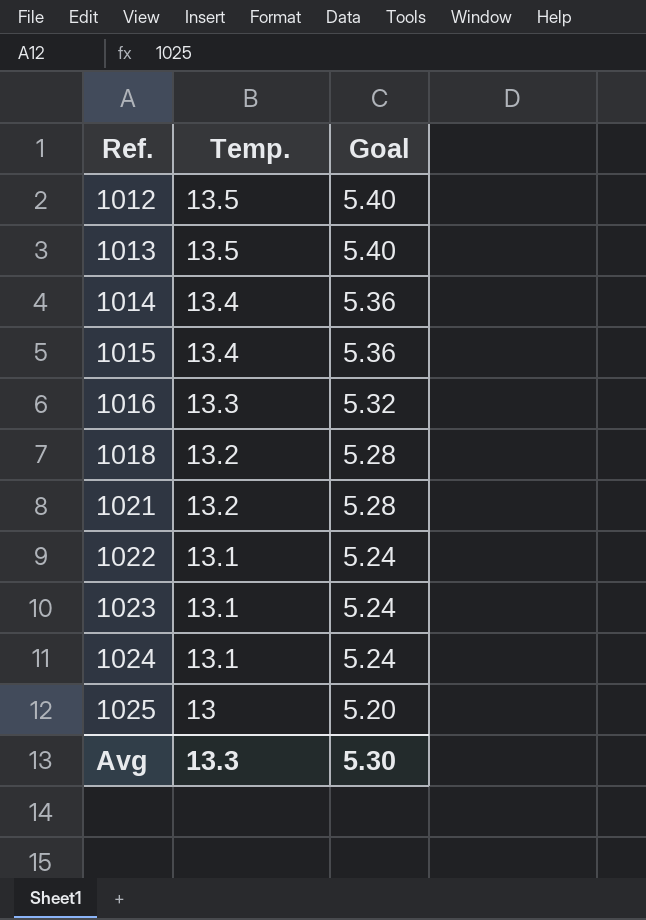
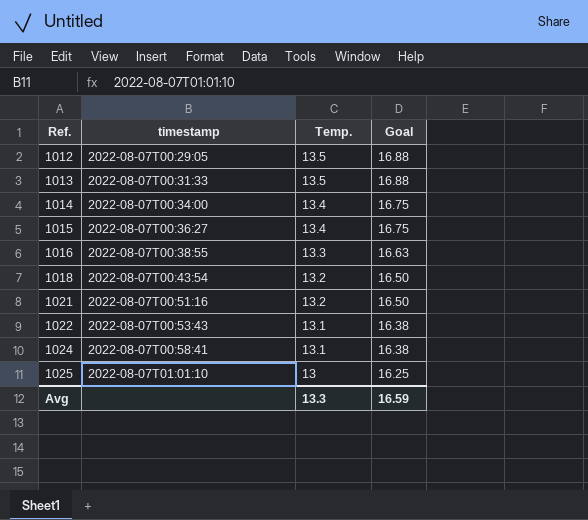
column timestamp | position: none -> 2
column Goal | formula: [Temp.] * 0.4 -> [Temp.] * 1.25
row 1023: 13.1 | 5.24 -> none
Avg | Goal: 5.30 -> 16.59

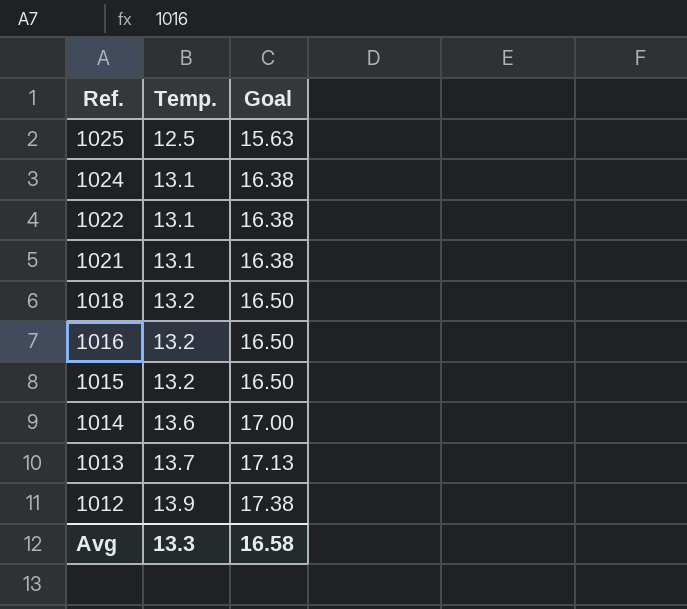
row order: Ref. ascending -> Ref. descending
column timestamp | position: 2 -> none
1025 | Temp.: 13 -> 12.5
1025 | Goal: 16.25 -> 15.63
1021 | Temp.: 13.2 -> 13.1
1021 | Goal: 16.50 -> 16.38
1016 | Temp.: 13.3 -> 13.2
1016 | Goal: 16.63 -> 16.50
1015 | Temp.: 13.4 -> 13.2
1015 | Goal: 16.75 -> 16.50
1014 | Temp.: 13.4 -> 13.6
1014 | Goal: 16.75 -> 17.00
1013 | Temp.: 13.5 -> 13.7
1013 | Goal: 16.88 -> 17.13
1012 | Temp.: 13.5 -> 13.9
1012 | Goal: 16.88 -> 17.38
Avg | Goal: 16.59 -> 16.58

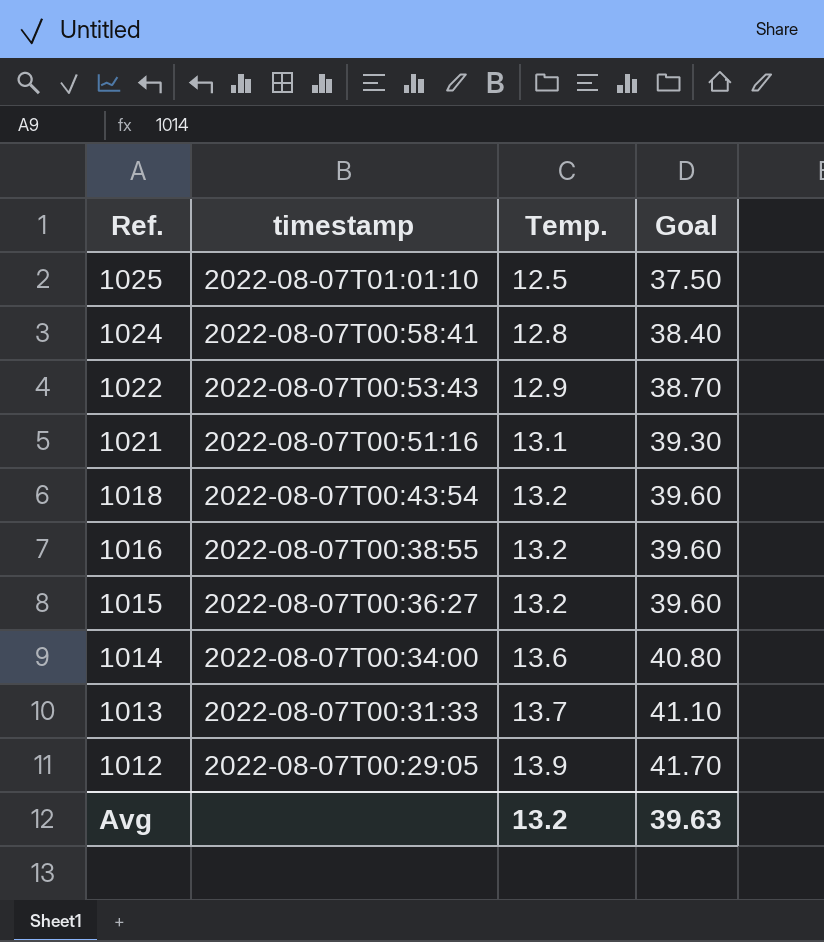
column timestamp | position: none -> 2
column Goal | formula: [Temp.] * 1.25 -> [Temp.] * 3
1024 | Temp.: 13.1 -> 12.8
1022 | Temp.: 13.1 -> 12.9
Avg | Temp.: 13.3 -> 13.2
Avg | Goal: 16.58 -> 39.63

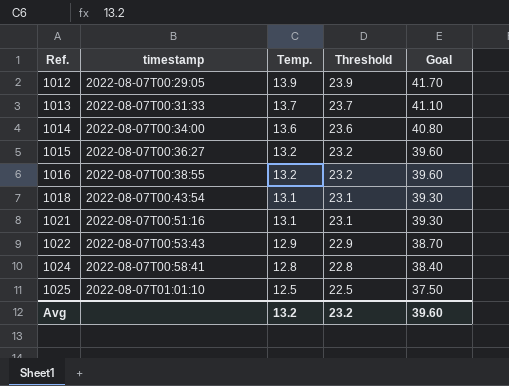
row order: Ref. descending -> Ref. ascending
column Threshold | formula: none -> [Temp.] + 10
1018 | Temp.: 13.2 -> 13.1
1018 | Goal: 39.60 -> 39.30
Avg | Goal: 39.63 -> 39.60

